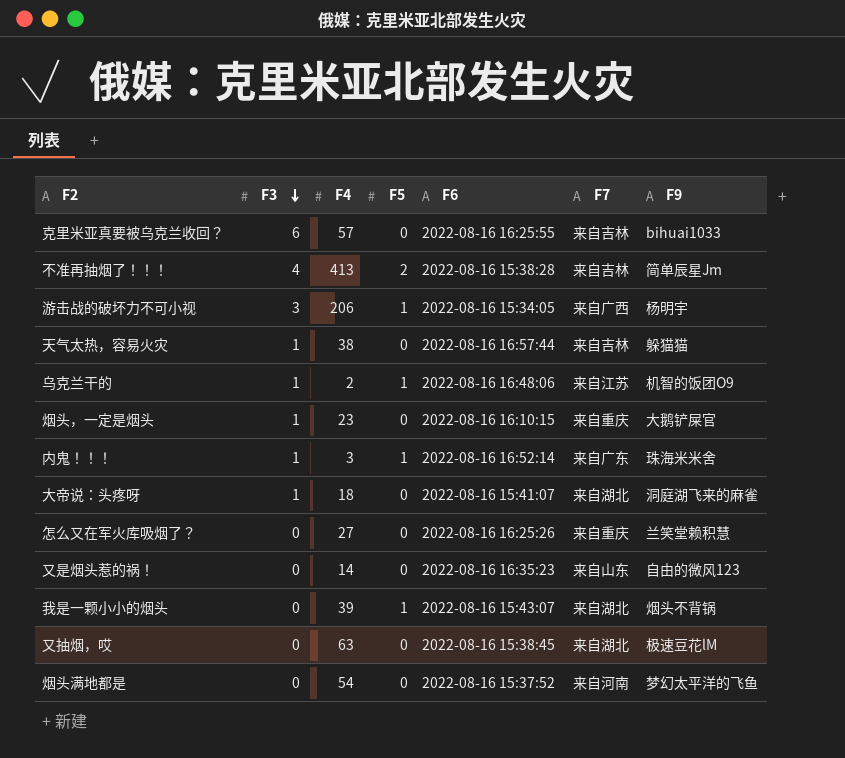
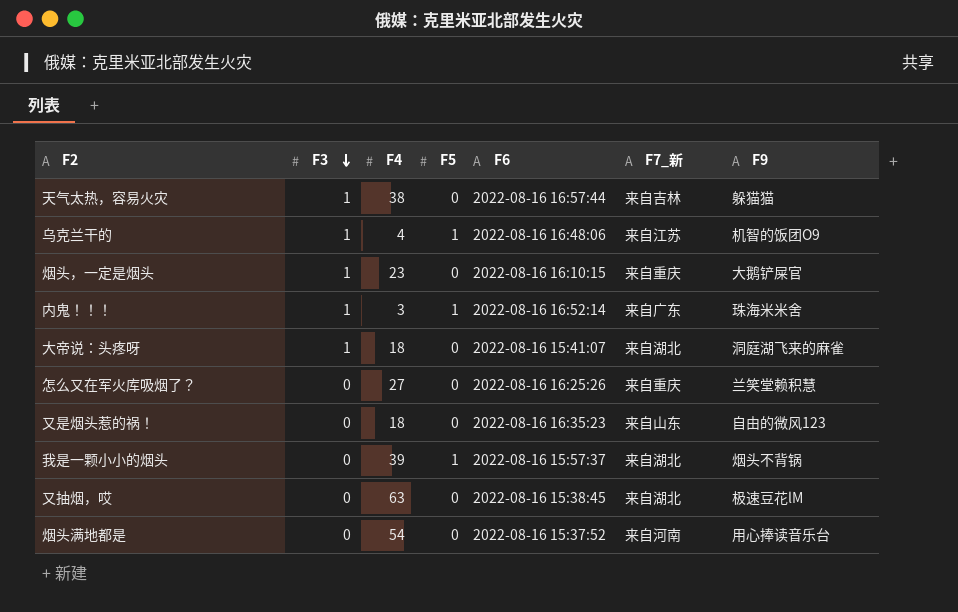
column name: F7 -> F7_新
row 克里米亚真要被乌克兰收回？: 6 | 57 | 0 | 2022-08-16 16:25:55 | 来自吉林 | bihuai1033 -> none
row 不准再抽烟了！！！: 4 | 413 | 2 | 2022-08-16 15:38:28 | 来自吉林 | 简单辰星Jm -> none
row 游击战的破坏力不可小视: 3 | 206 | 1 | 2022-08-16 15:34:05 | 来自广西 | 杨明宇 -> none
乌克兰干的 | F4: 2 -> 4
又是烟头惹的祸！ | F4: 14 -> 18
我是一颗小小的烟头 | F6: 2022-08-16 15:43:07 -> 2022-08-16 15:57:37
烟头满地都是 | F9: 梦幻太平洋的飞鱼 -> 用心捧读音乐台

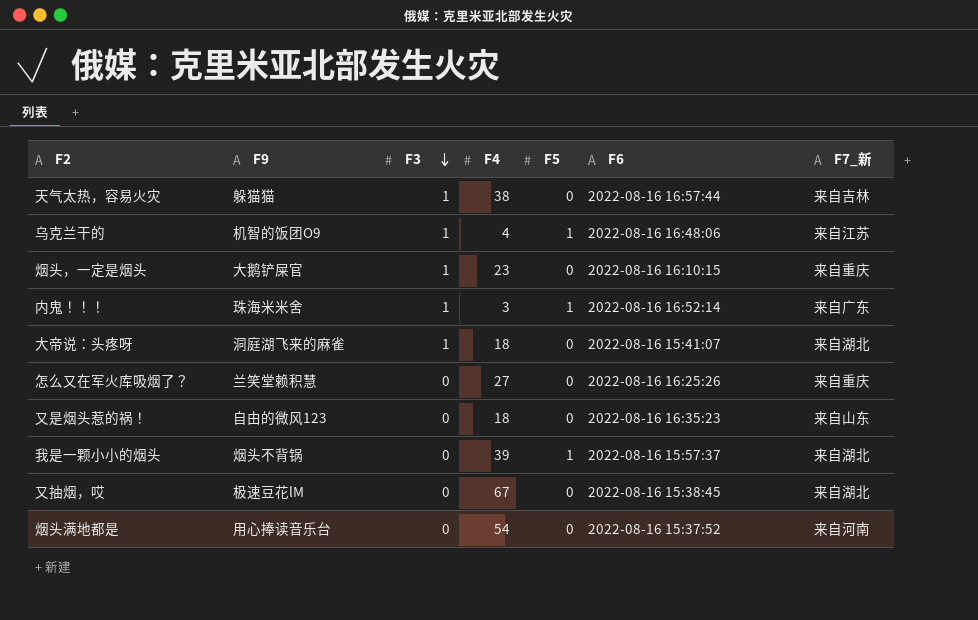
column F9 | position: 7 -> 2
又抽烟，哎 | F4: 63 -> 67

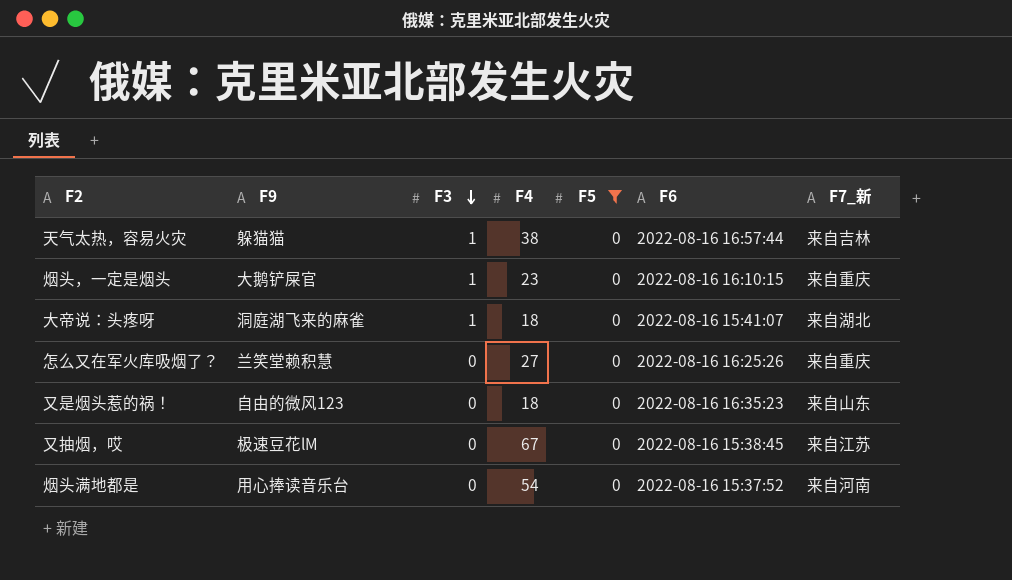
filter: none -> F5 = 0
又抽烟，哎 | F7_新: 来自湖北 -> 来自江苏

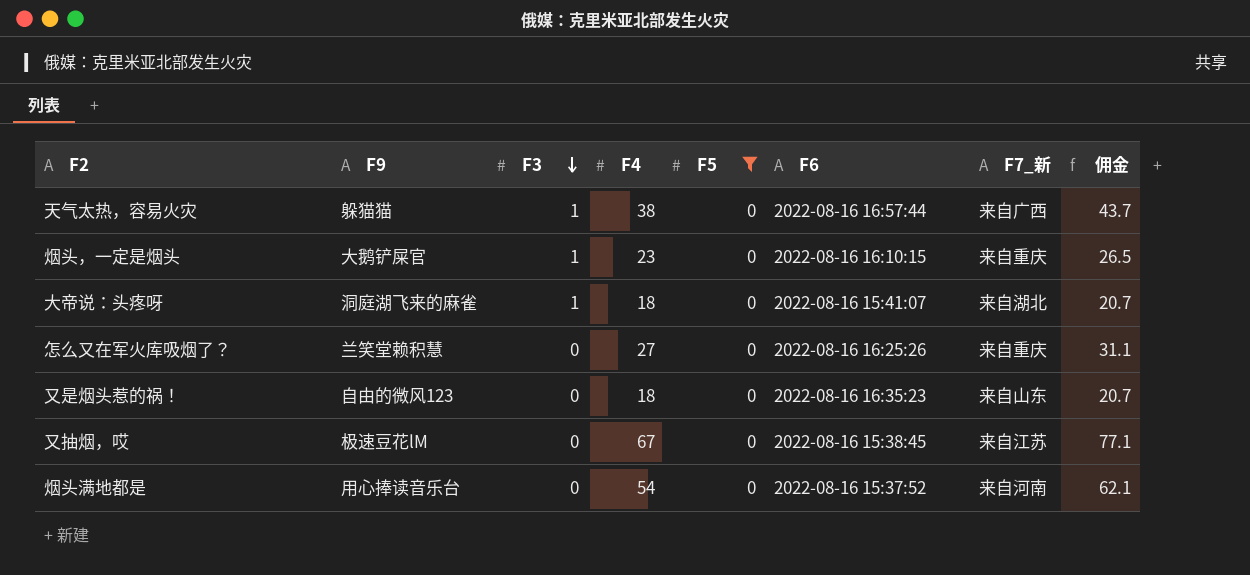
column 佣金 | formula: none -> [F4] * 1.15
天气太热，容易火灾 | F7_新: 来自吉林 -> 来自广西

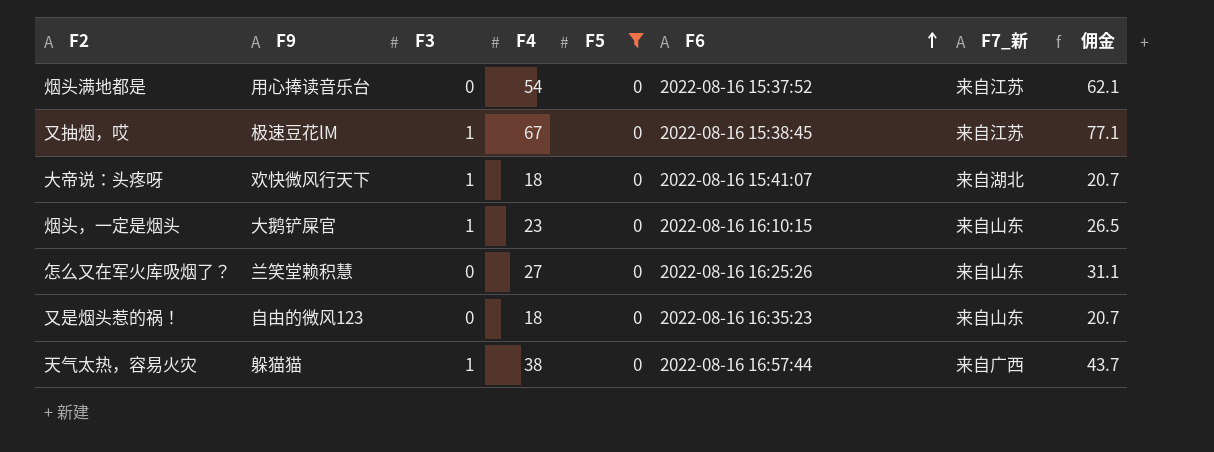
row order: F3 descending -> F6 ascending
烟头满地都是 | F7_新: 来自河南 -> 来自江苏
又抽烟，哎 | F3: 0 -> 1
大帝说：头疼呀 | F9: 洞庭湖飞来的麻雀 -> 欢快微风行天下
烟头，一定是烟头 | F7_新: 来自重庆 -> 来自山东
怎么又在军火库吸烟了？ | F7_新: 来自重庆 -> 来自山东

